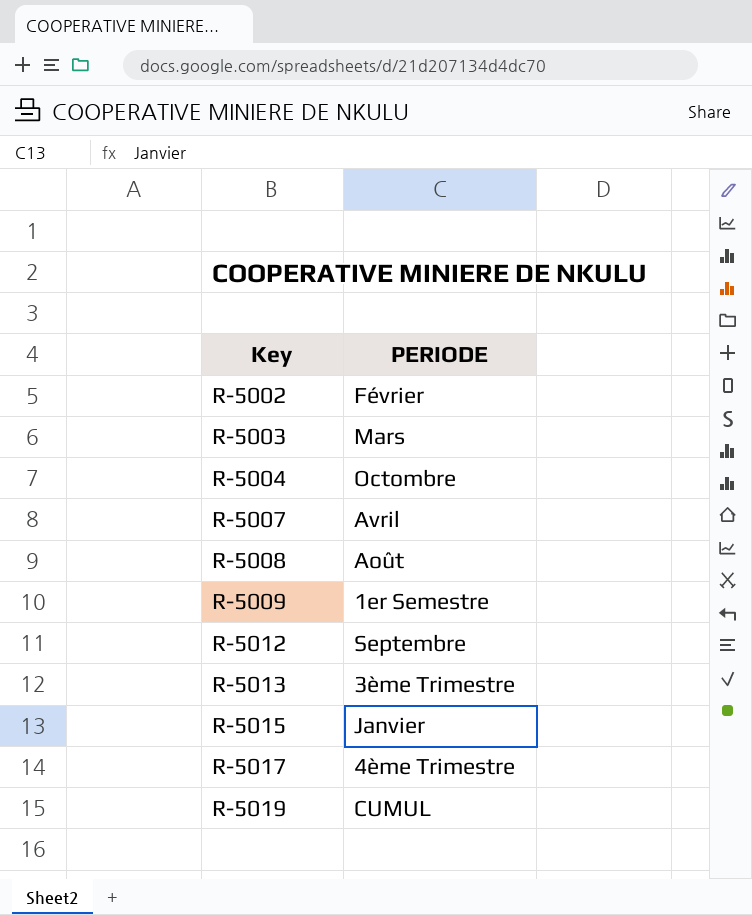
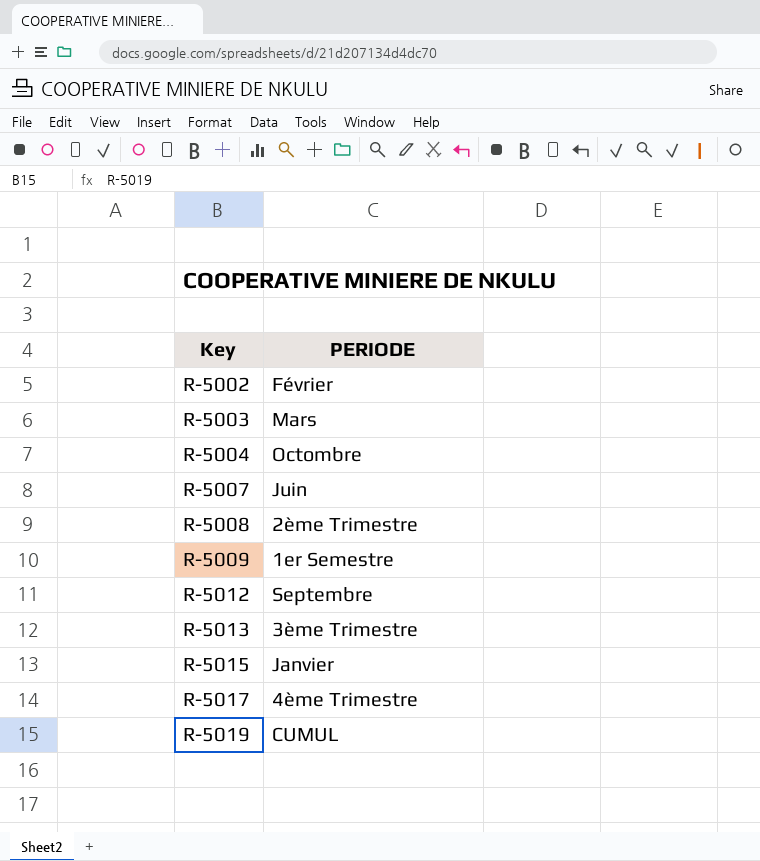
R-5007 | PERIODE: Avril -> Juin
R-5008 | PERIODE: Août -> 2ème Trimestre

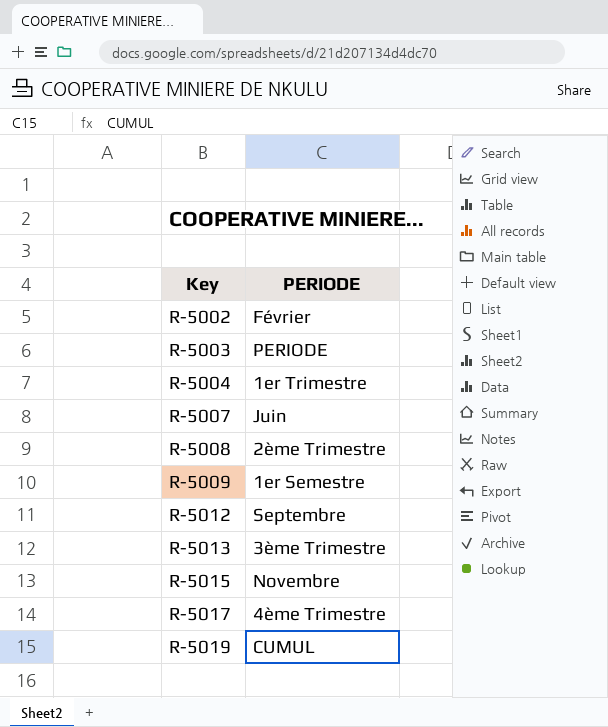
R-5003 | PERIODE: Mars -> PERIODE
R-5004 | PERIODE: Octombre -> 1er Trimestre
R-5015 | PERIODE: Janvier -> Novembre

